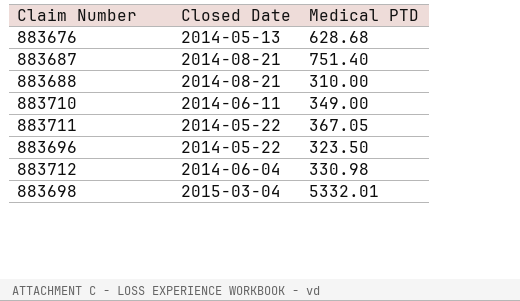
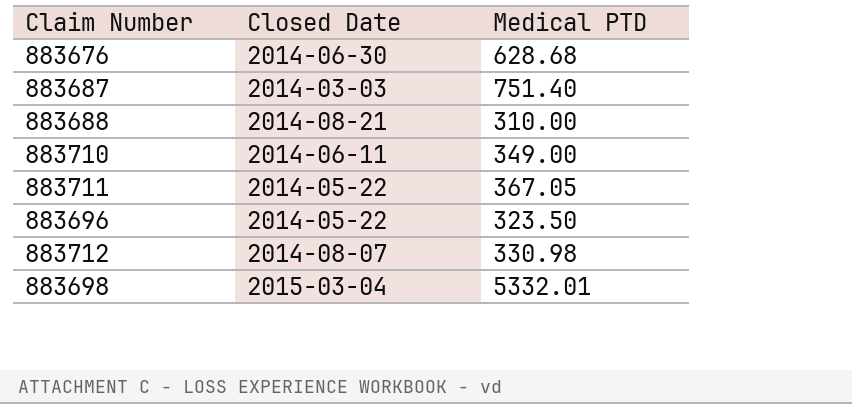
883676 | Closed Date: 2014-05-13 -> 2014-06-30
883687 | Closed Date: 2014-08-21 -> 2014-03-03
883712 | Closed Date: 2014-06-04 -> 2014-08-07

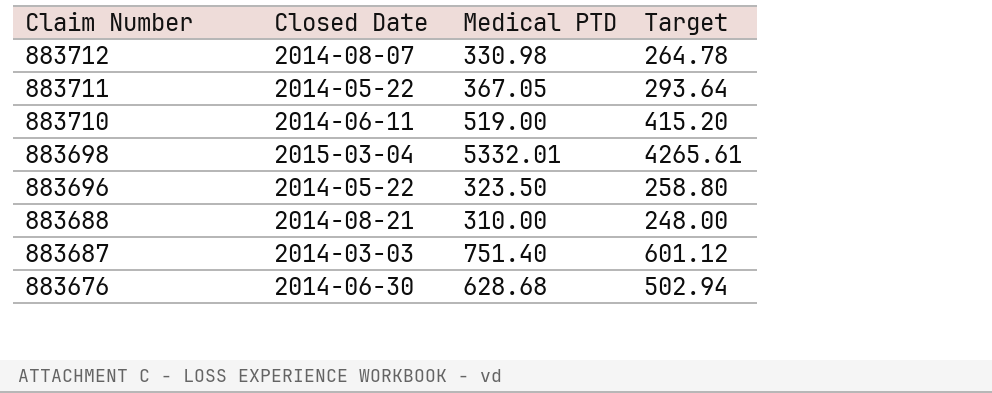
row order: none -> Claim Number descending
column Target | formula: none -> [Medical PTD] * 0.8
883710 | Medical PTD: 349.00 -> 519.00

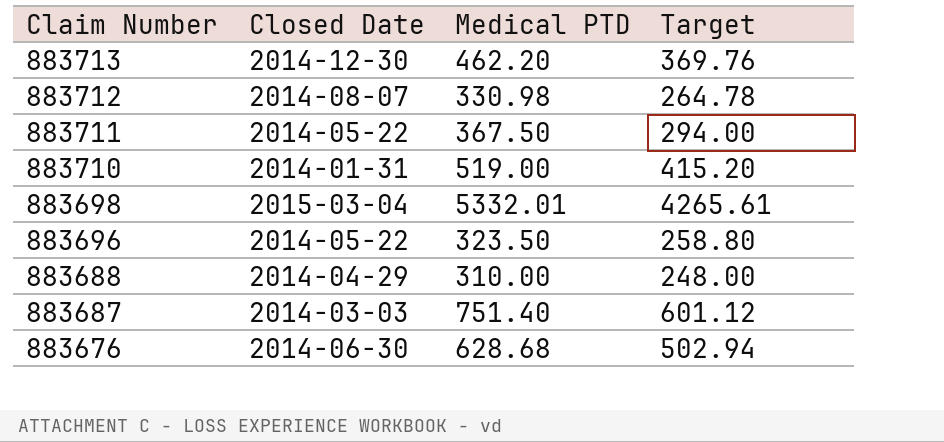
row 883713: none -> 2014-12-30 | 462.20 | 369.76
883711 | Medical PTD: 367.05 -> 367.50
883711 | Target: 293.64 -> 294.00
883710 | Closed Date: 2014-06-11 -> 2014-01-31
883688 | Closed Date: 2014-08-21 -> 2014-04-29

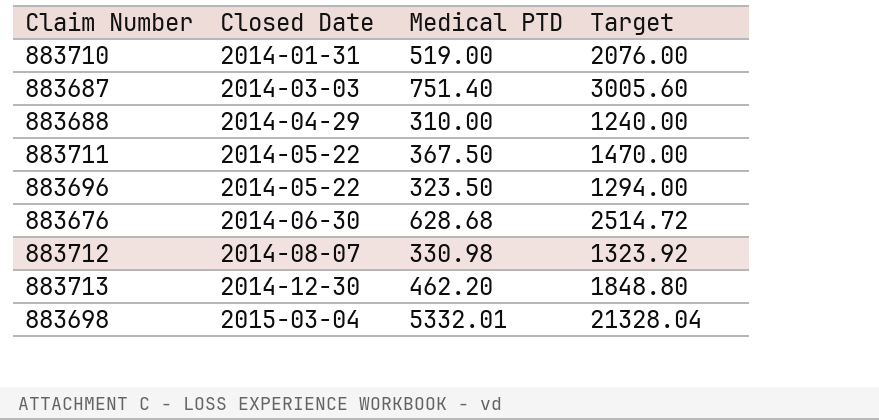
row order: Claim Number descending -> Closed Date ascending
column Target | formula: [Medical PTD] * 0.8 -> [Medical PTD] * 4

